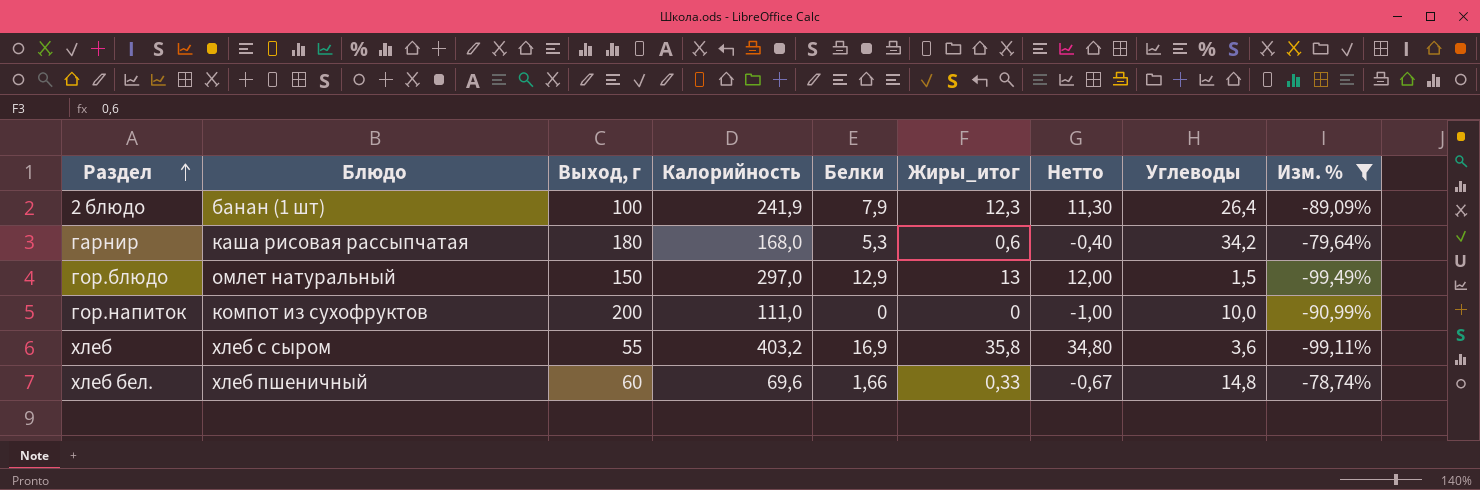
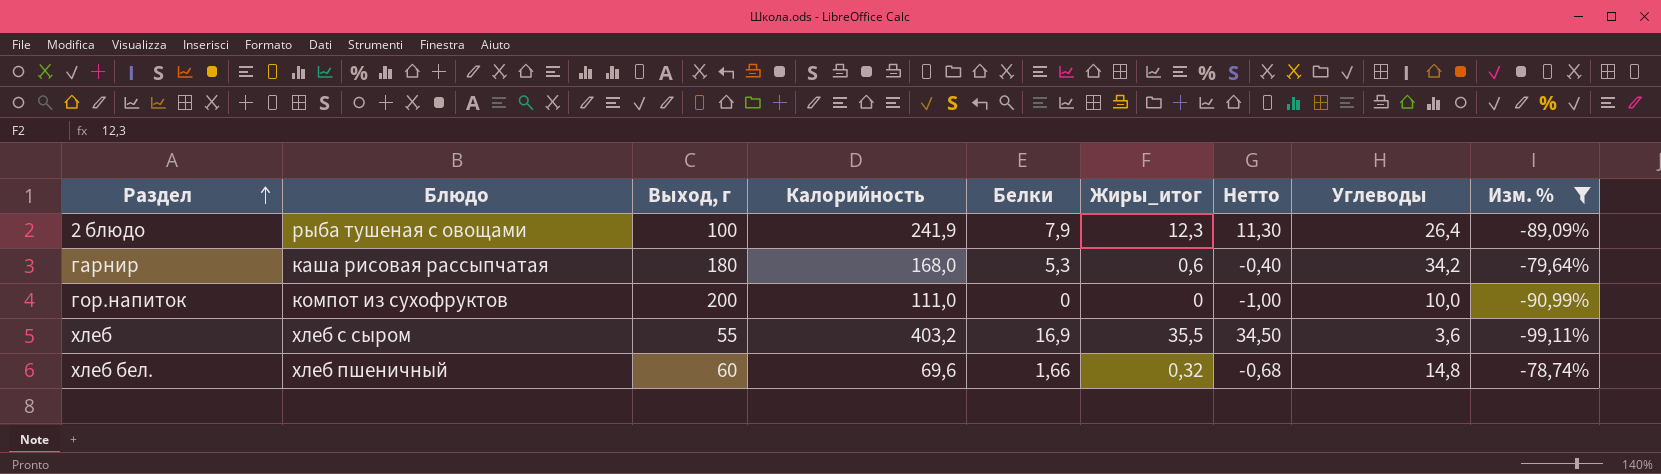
row гор.блюдо: омлет натуральный | 150 | 297,0 | 12,9 | 13 | 12,00 | 1,5 | -99,49% -> none
2 блюдо | Блюдо: банан (1 шт) -> рыба тушеная с овощами
хлеб | Жиры_итог: 35,8 -> 35,5
хлеб | Нетто: 34,80 -> 34,50
хлеб бел. | Жиры_итог: 0,33 -> 0,32
хлеб бел. | Нетто: -0,67 -> -0,68

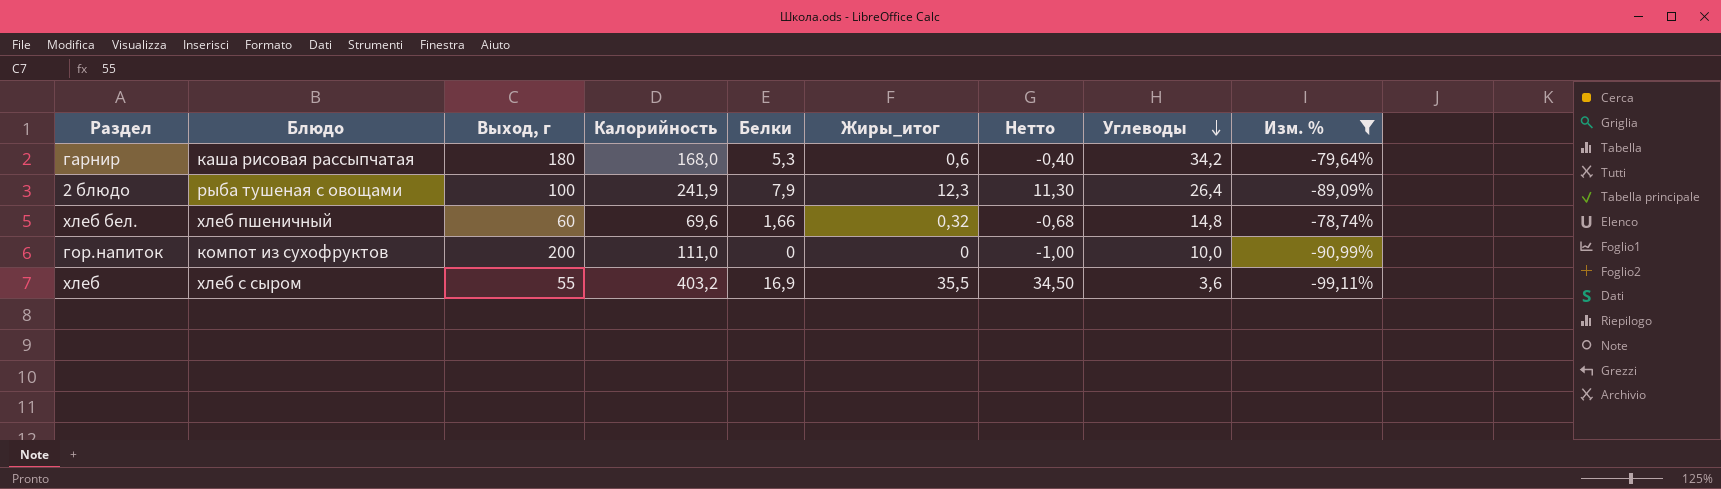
row order: Раздел ascending -> Углеводы descending

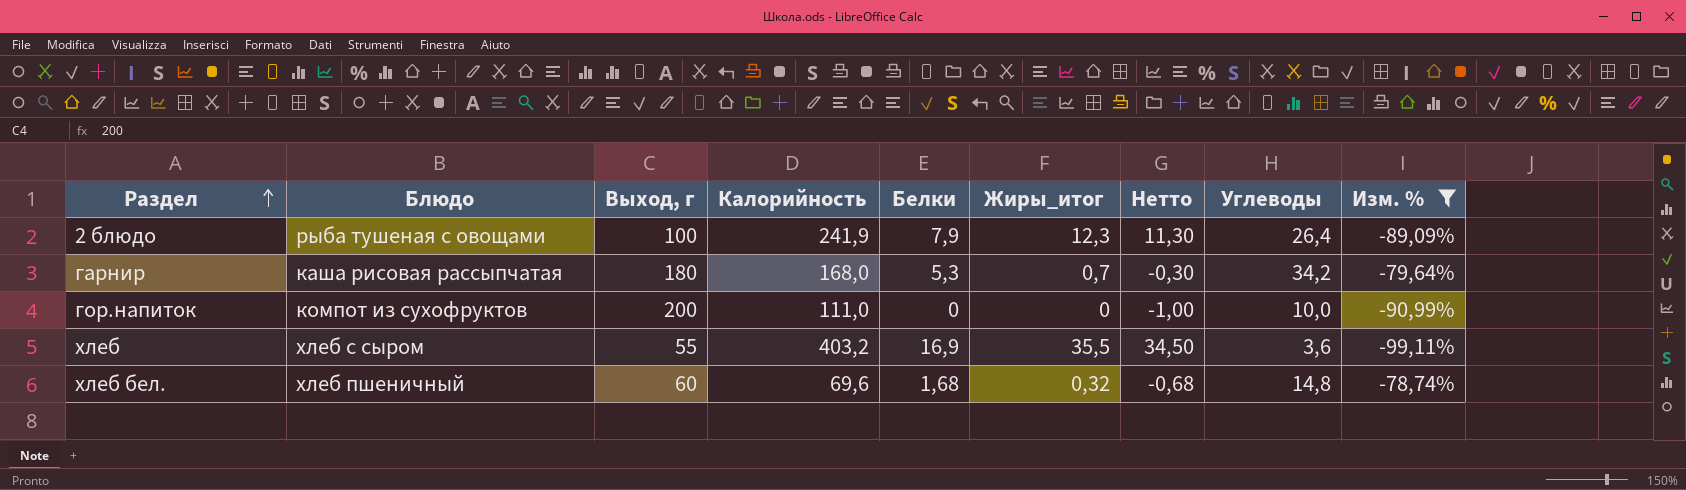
row order: Углеводы descending -> Раздел ascending
гарнир | Жиры_итог: 0,6 -> 0,7
гарнир | Нетто: -0,40 -> -0,30
хлеб бел. | Белки: 1,66 -> 1,68

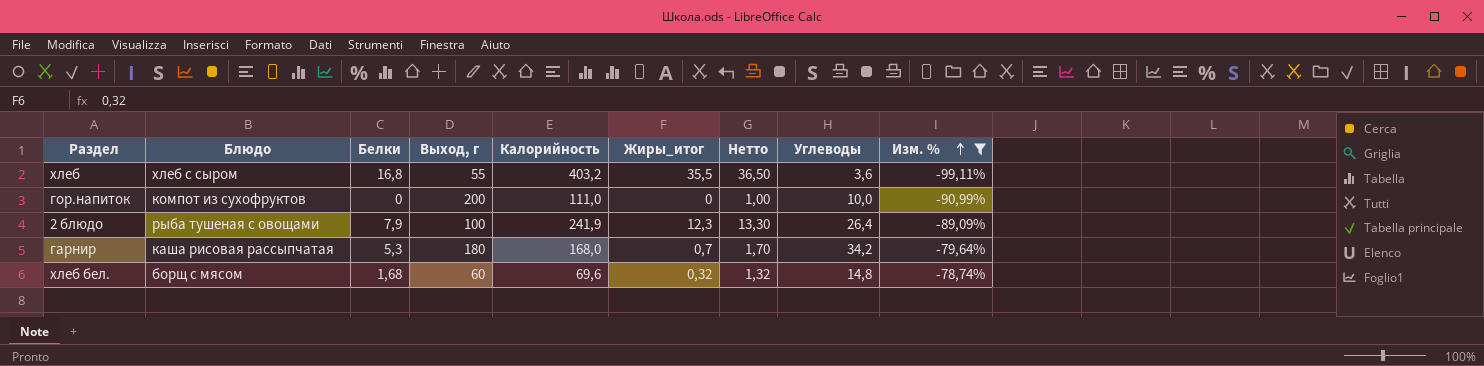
row order: Раздел ascending -> Изм. % ascending
column Белки | position: 5 -> 3
column Нетто | formula: [Жиры_итог] - 1 -> [Жиры_итог] + 1
хлеб | Белки: 16,9 -> 16,8
хлеб бел. | Блюдо: хлеб пшеничный -> борщ с мясом

